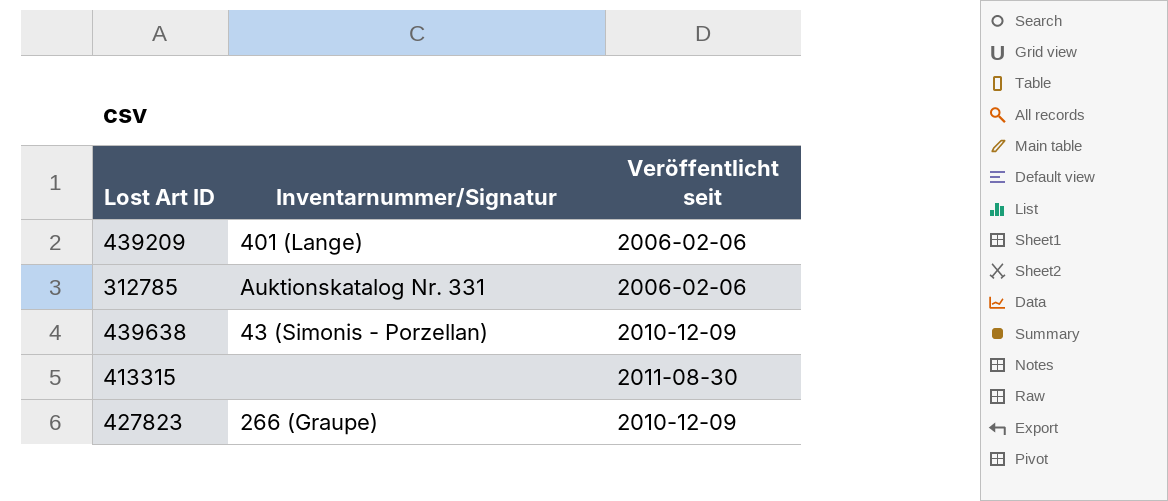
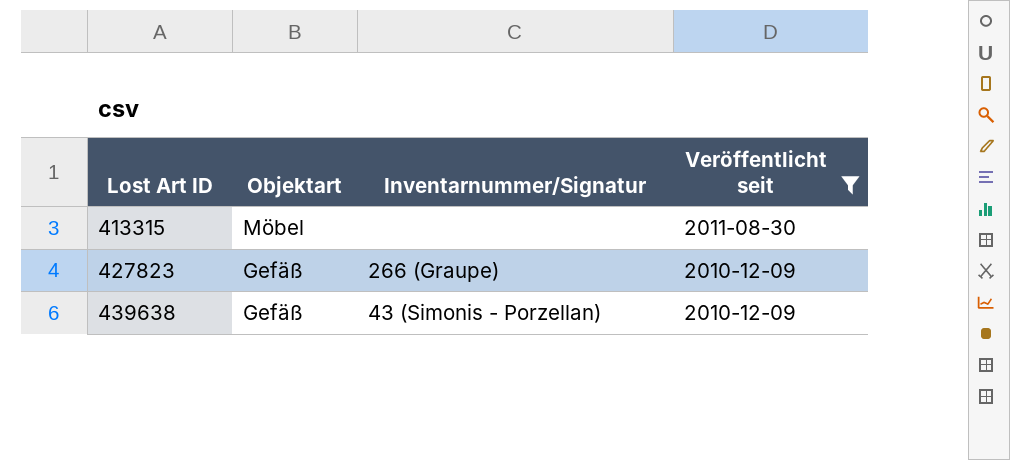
filter: none -> Veröffentlicht seit != 2006-02-06
row order: none -> Lost Art ID ascending
column Objektart | position: none -> 2

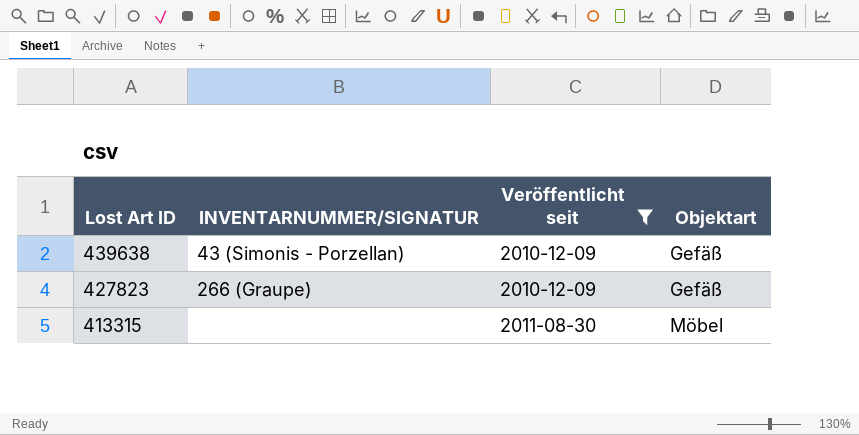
row order: Lost Art ID ascending -> Lost Art ID descending
column name: Inventarnummer/Signatur -> INVENTARNUMMER/SIGNATUR
column Objektart | position: 2 -> 4

